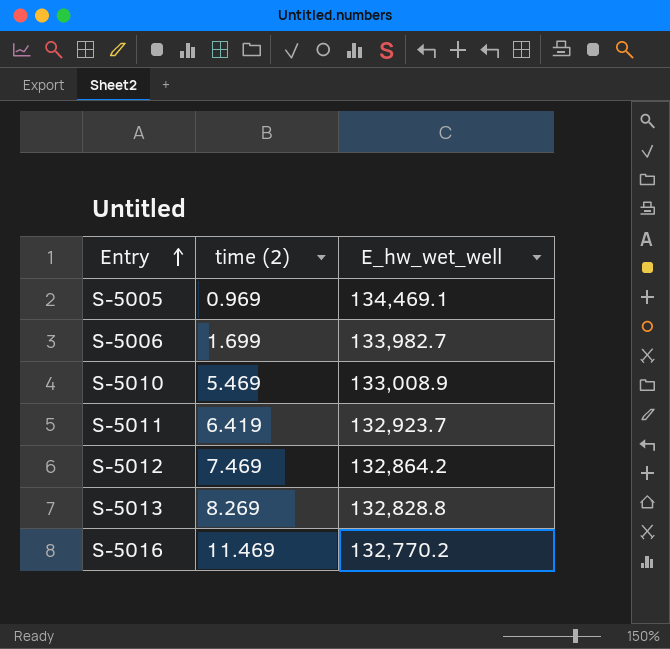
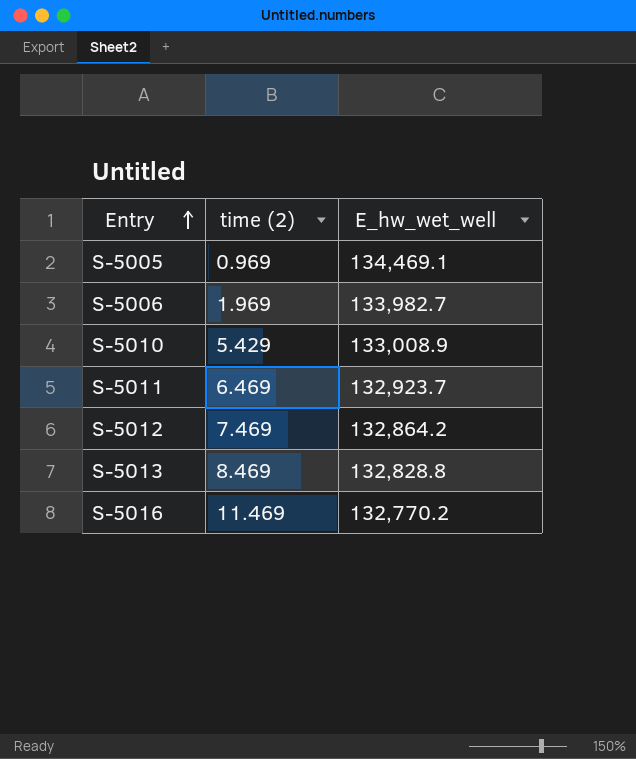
S-5006 | time (2): 1.699 -> 1.969
S-5010 | time (2): 5.469 -> 5.429
S-5011 | time (2): 6.419 -> 6.469
S-5013 | time (2): 8.269 -> 8.469

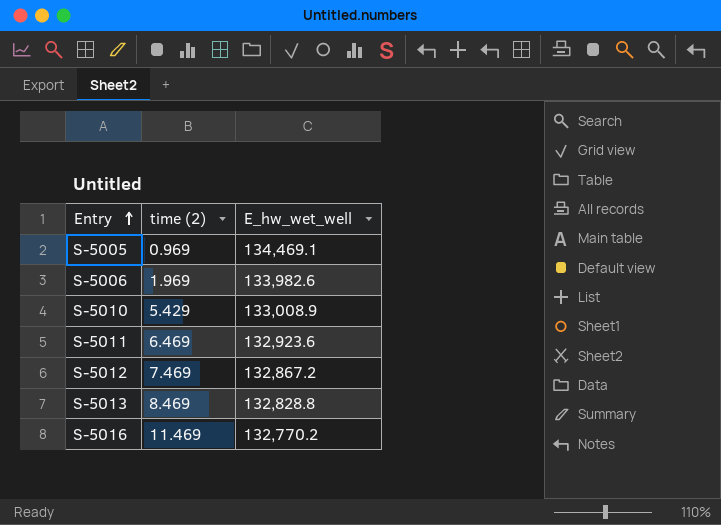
S-5006 | E_hw_wet_well: 133,982.7 -> 133,982.6
S-5011 | E_hw_wet_well: 132,923.7 -> 132,923.6
S-5012 | E_hw_wet_well: 132,864.2 -> 132,867.2

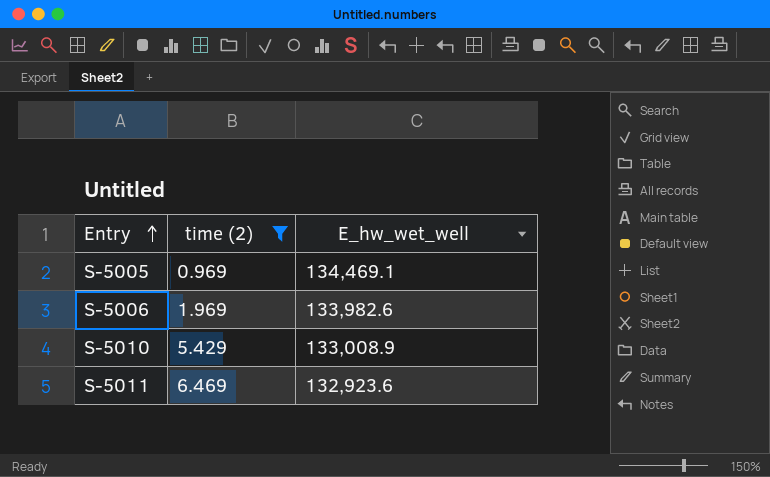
filter: none -> time (2) <= 6.469

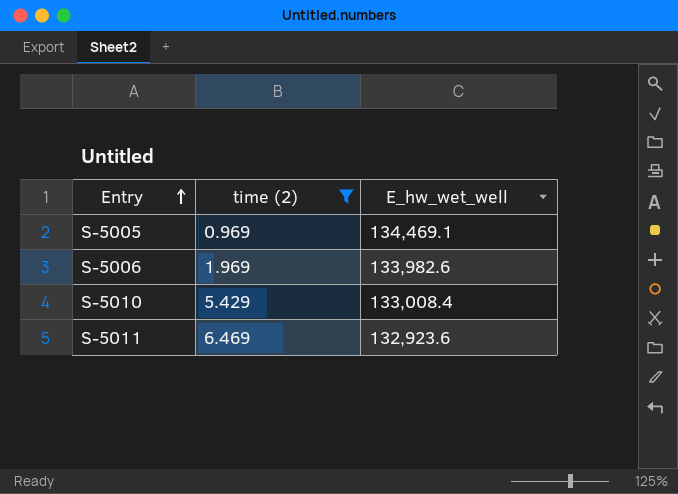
S-5010 | E_hw_wet_well: 133,008.9 -> 133,008.4

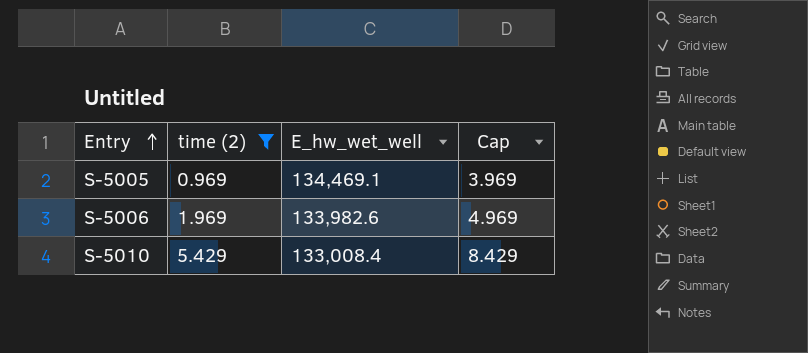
column Cap | formula: none -> [time (2)] + 3
row S-5011: 6.469 | 132,923.6 -> none

